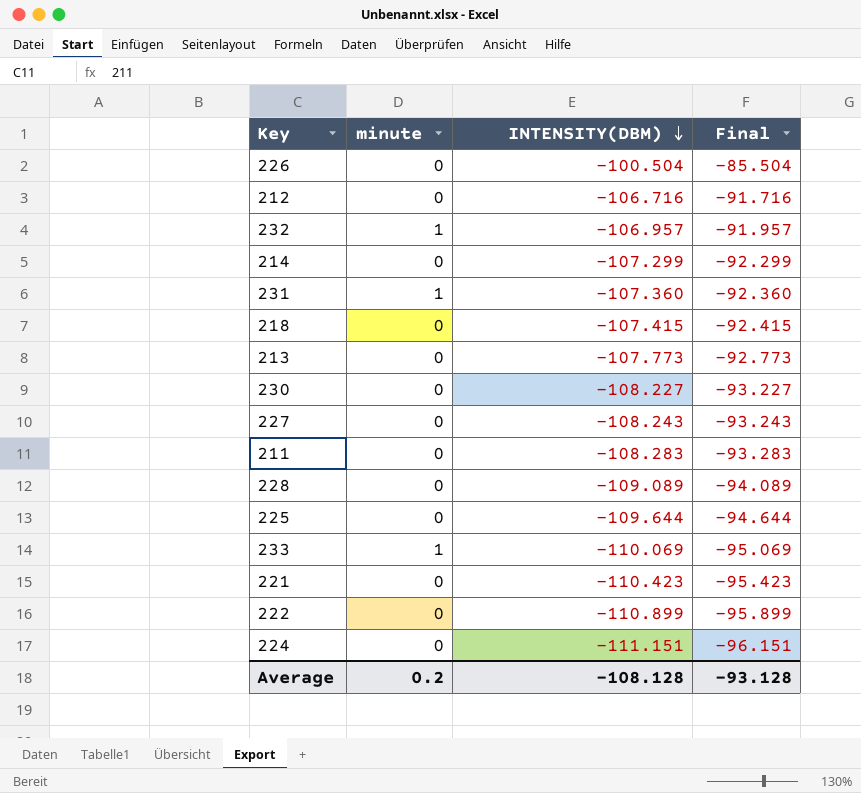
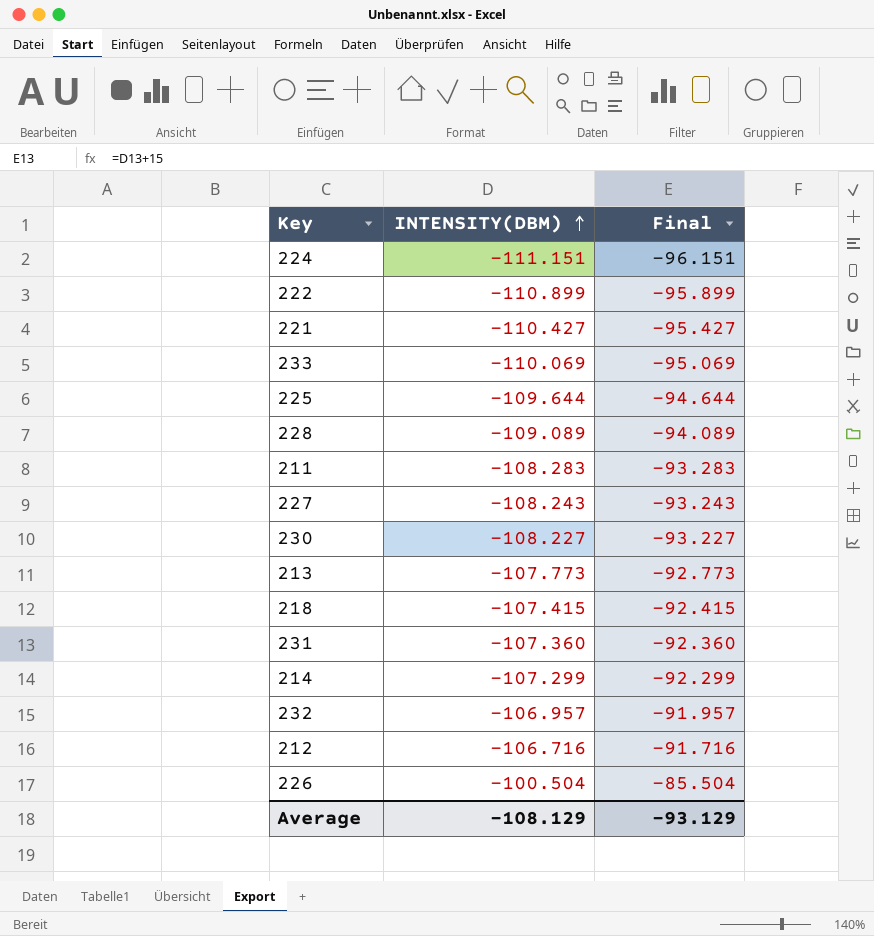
row order: INTENSITY(DBM) descending -> INTENSITY(DBM) ascending
column minute | position: 2 -> none
221 | INTENSITY(DBM): -110.423 -> -110.427
221 | Final: -95.423 -> -95.427
Average | INTENSITY(DBM): -108.128 -> -108.129
Average | Final: -93.128 -> -93.129

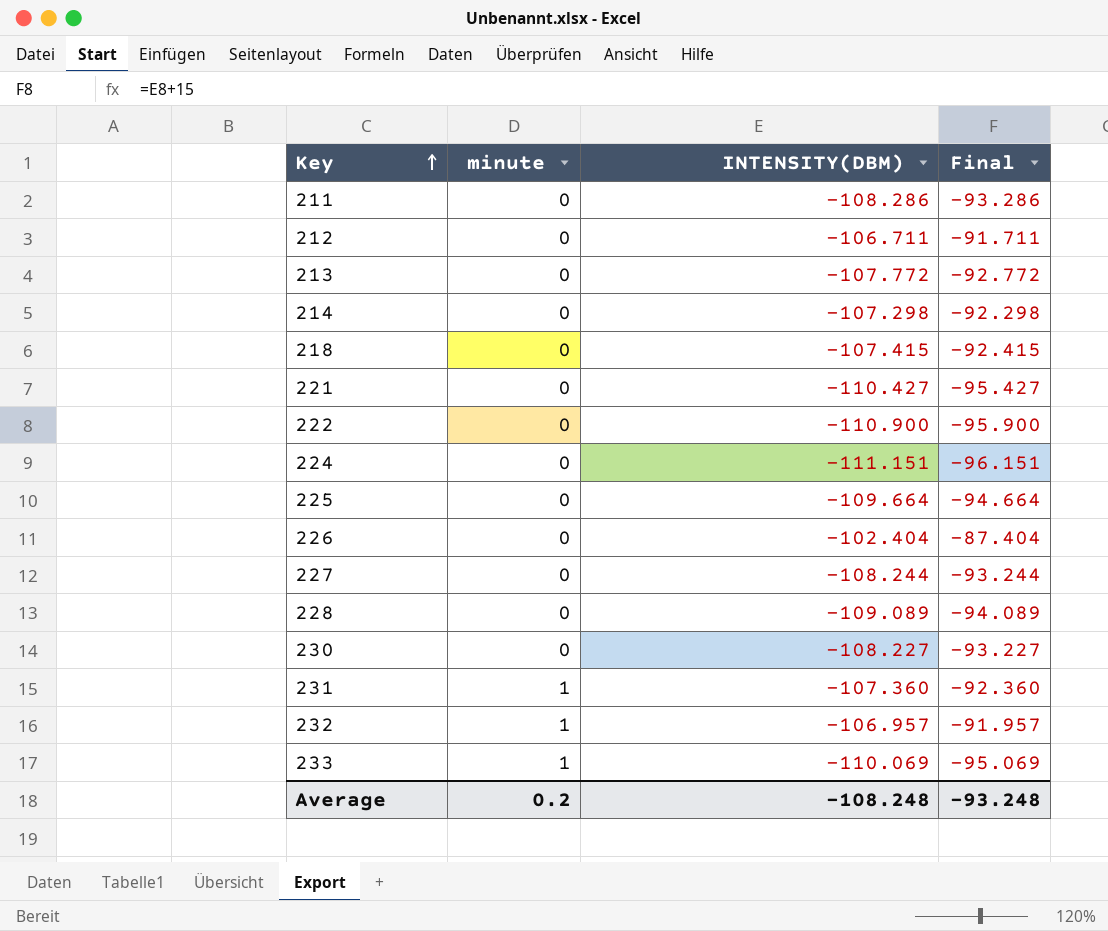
row order: INTENSITY(DBM) ascending -> Key ascending
column minute | position: none -> 2
211 | INTENSITY(DBM): -108.283 -> -108.286
211 | Final: -93.283 -> -93.286
212 | INTENSITY(DBM): -106.716 -> -106.711
212 | Final: -91.716 -> -91.711
213 | INTENSITY(DBM): -107.773 -> -107.772
213 | Final: -92.773 -> -92.772
214 | INTENSITY(DBM): -107.299 -> -107.298
214 | Final: -92.299 -> -92.298
222 | INTENSITY(DBM): -110.899 -> -110.900
222 | Final: -95.899 -> -95.900
225 | INTENSITY(DBM): -109.644 -> -109.664
225 | Final: -94.644 -> -94.664
226 | INTENSITY(DBM): -100.504 -> -102.404
226 | Final: -85.504 -> -87.404
227 | INTENSITY(DBM): -108.243 -> -108.244
227 | Final: -93.243 -> -93.244
Average | INTENSITY(DBM): -108.129 -> -108.248
Average | Final: -93.129 -> -93.248

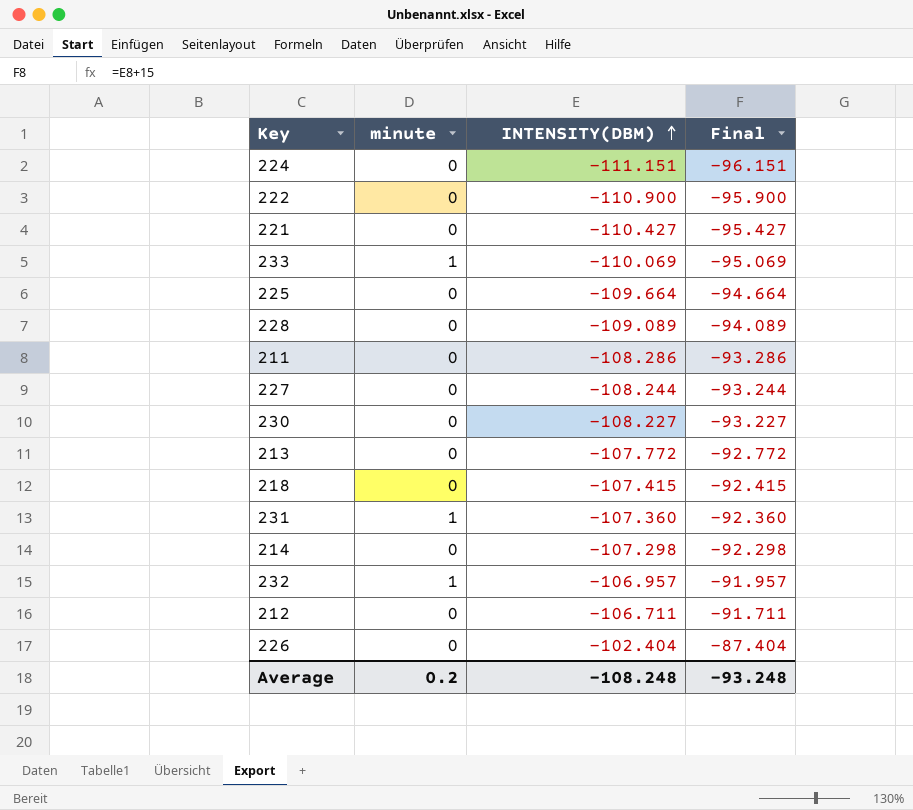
row order: Key ascending -> INTENSITY(DBM) ascending

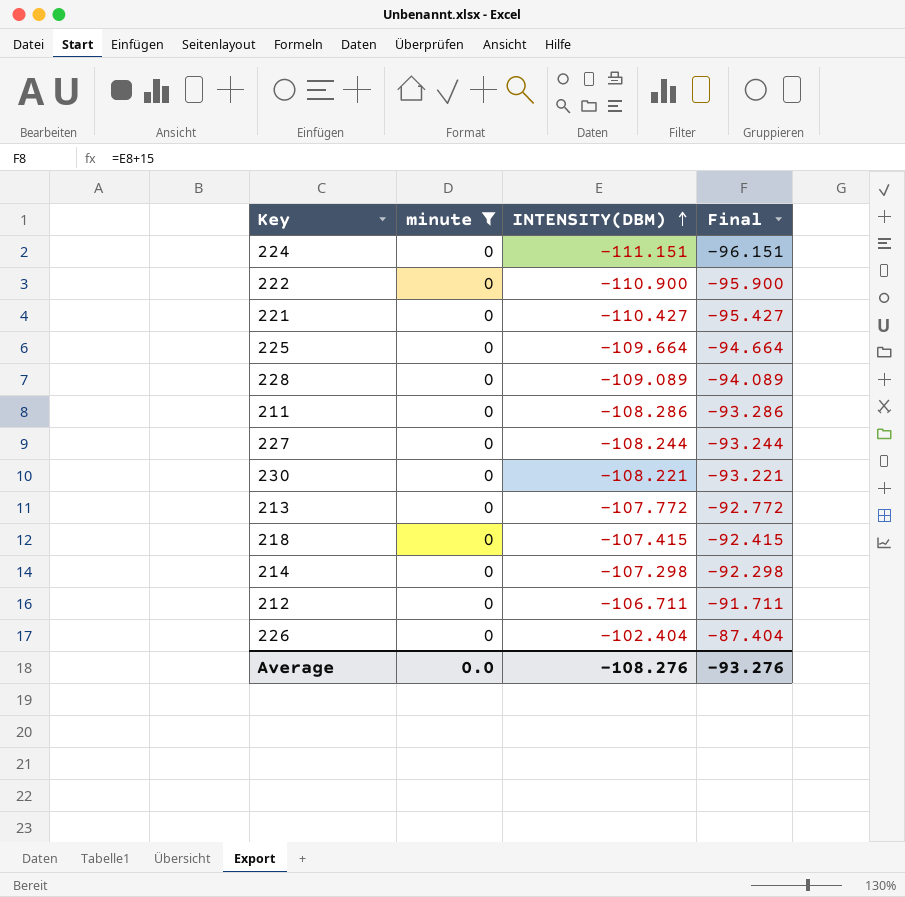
filter: none -> minute = 0
230 | INTENSITY(DBM): -108.227 -> -108.221
230 | Final: -93.227 -> -93.221
Average | minute: 0.2 -> 0.0
Average | INTENSITY(DBM): -108.248 -> -108.276
Average | Final: -93.248 -> -93.276

